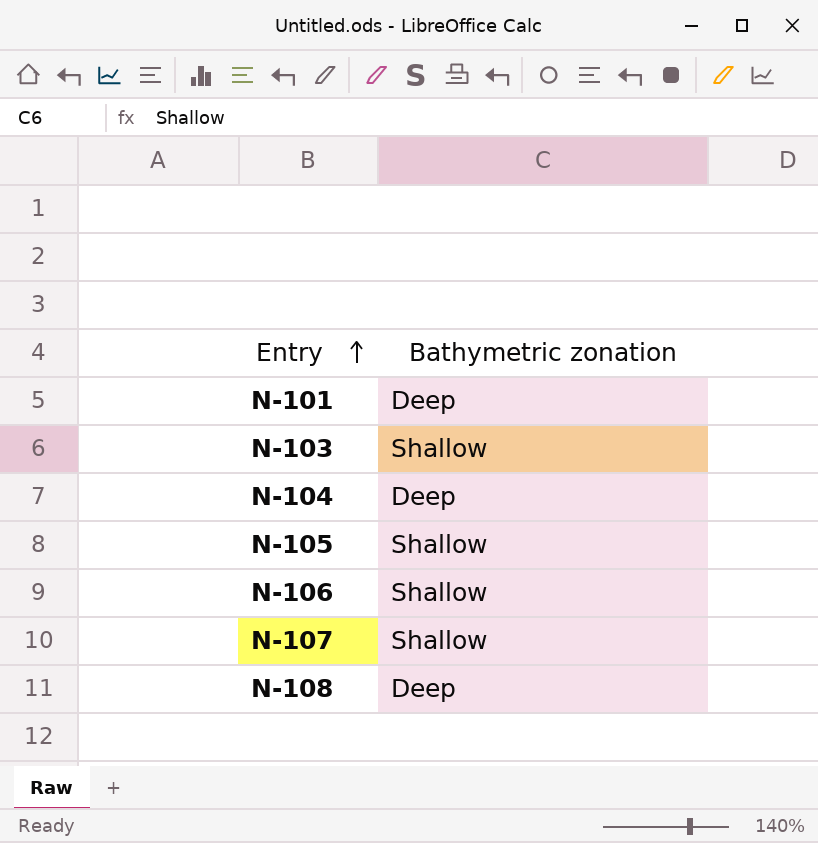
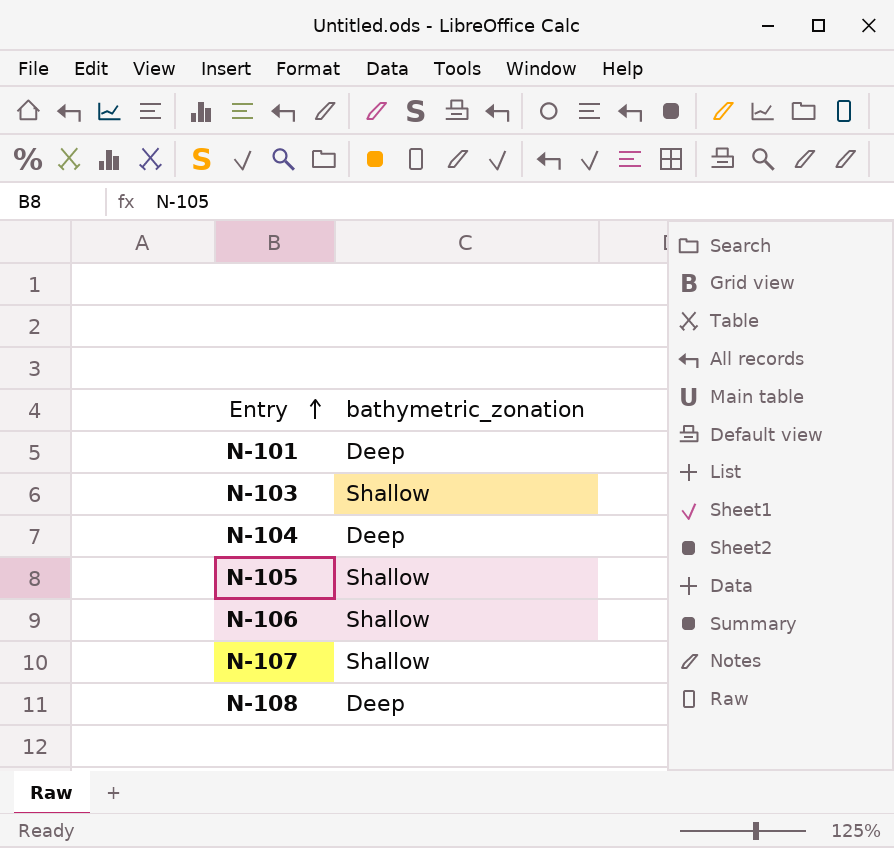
column name: Bathymetric zonation -> bathymetric_zonation

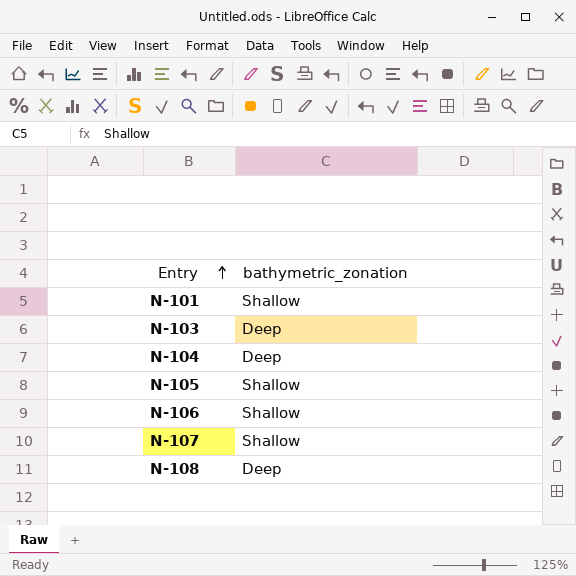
N-101 | bathymetric_zonation: Deep -> Shallow
N-103 | bathymetric_zonation: Shallow -> Deep

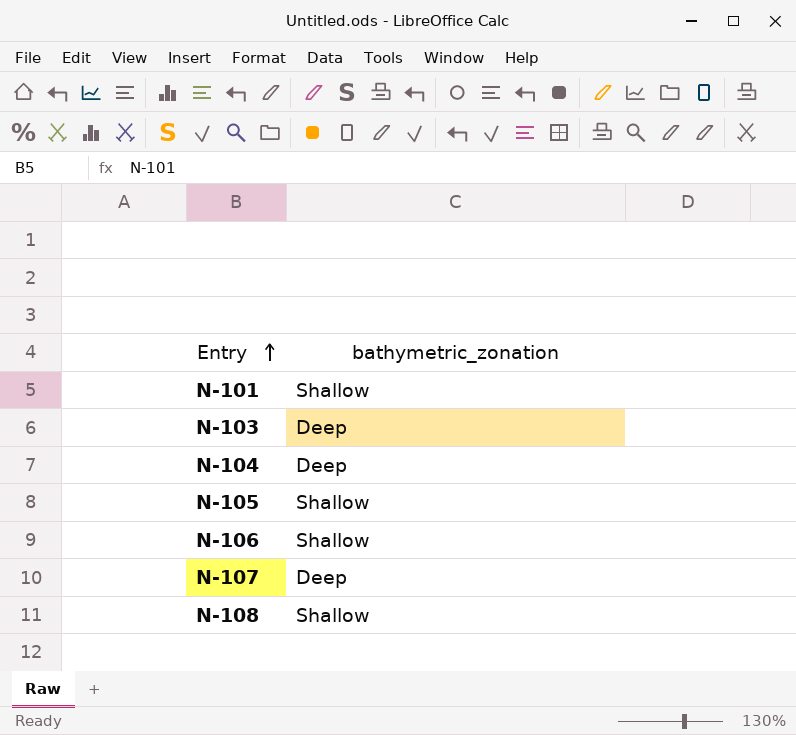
N-107 | bathymetric_zonation: Shallow -> Deep
N-108 | bathymetric_zonation: Deep -> Shallow

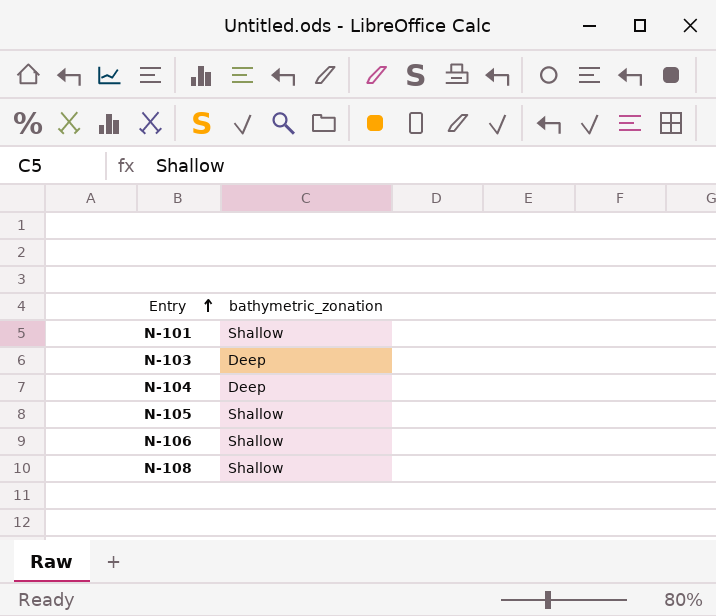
row N-107: Deep -> none

